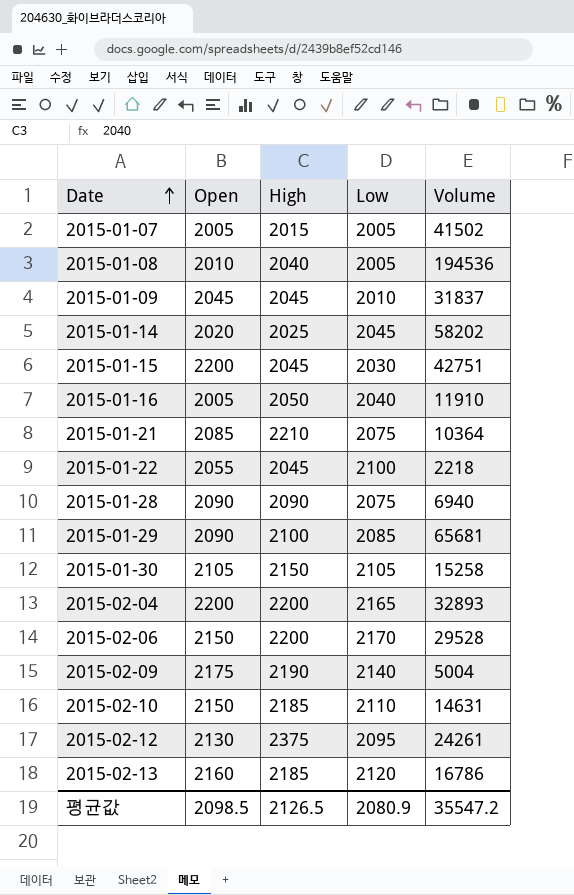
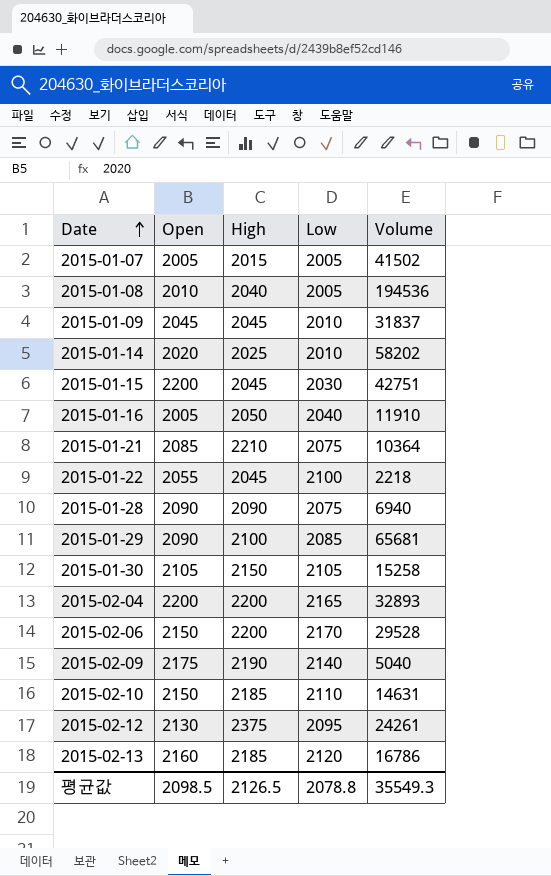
2015-01-14 | Low: 2045 -> 2010
2015-02-09 | Volume: 5004 -> 5040
평균값 | Low: 2080.9 -> 2078.8
평균값 | Volume: 35547.2 -> 35549.3

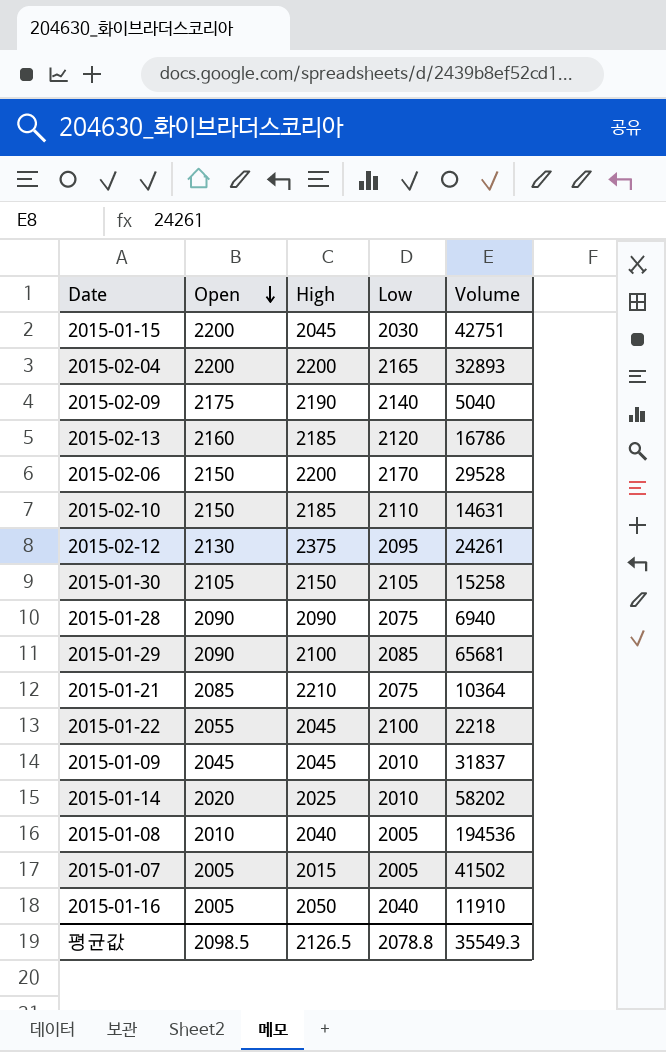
row order: Date ascending -> Open descending

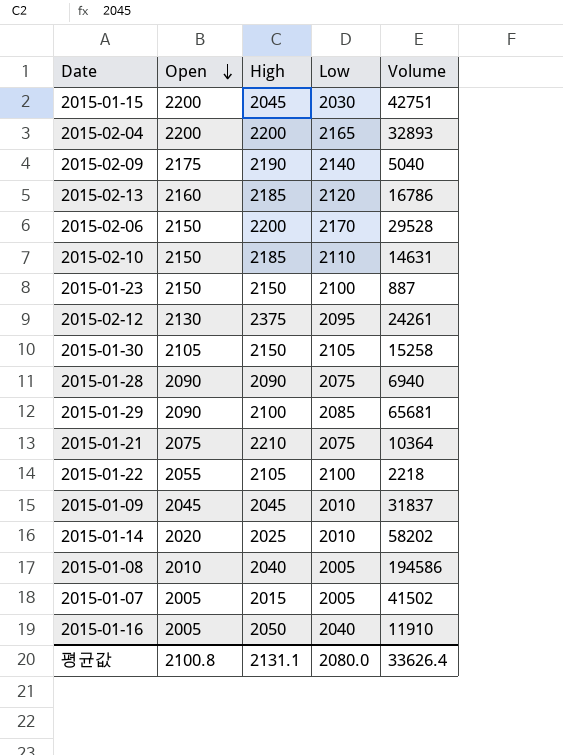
row 2015-01-23: none -> 2150 | 2150 | 2100 | 887
2015-01-21 | Open: 2085 -> 2075
2015-01-22 | High: 2045 -> 2105
2015-01-08 | Volume: 194536 -> 194586
평균값 | Open: 2098.5 -> 2100.8
평균값 | High: 2126.5 -> 2131.1
평균값 | Low: 2078.8 -> 2080.0
평균값 | Volume: 35549.3 -> 33626.4

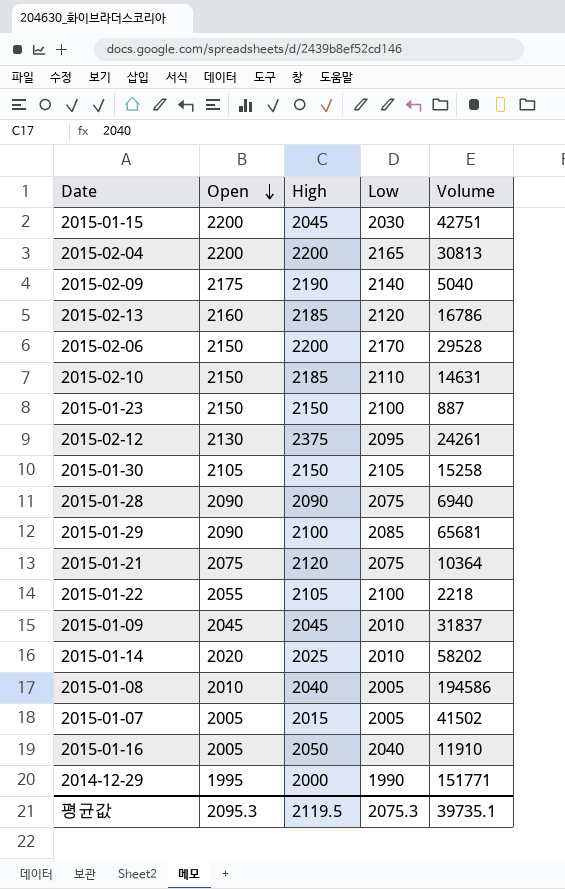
2015-02-04 | Volume: 32893 -> 30813
2015-01-21 | High: 2210 -> 2120
row 2014-12-29: none -> 1995 | 2000 | 1990 | 151771
평균값 | Open: 2100.8 -> 2095.3
평균값 | High: 2131.1 -> 2119.5
평균값 | Low: 2080.0 -> 2075.3
평균값 | Volume: 33626.4 -> 39735.1

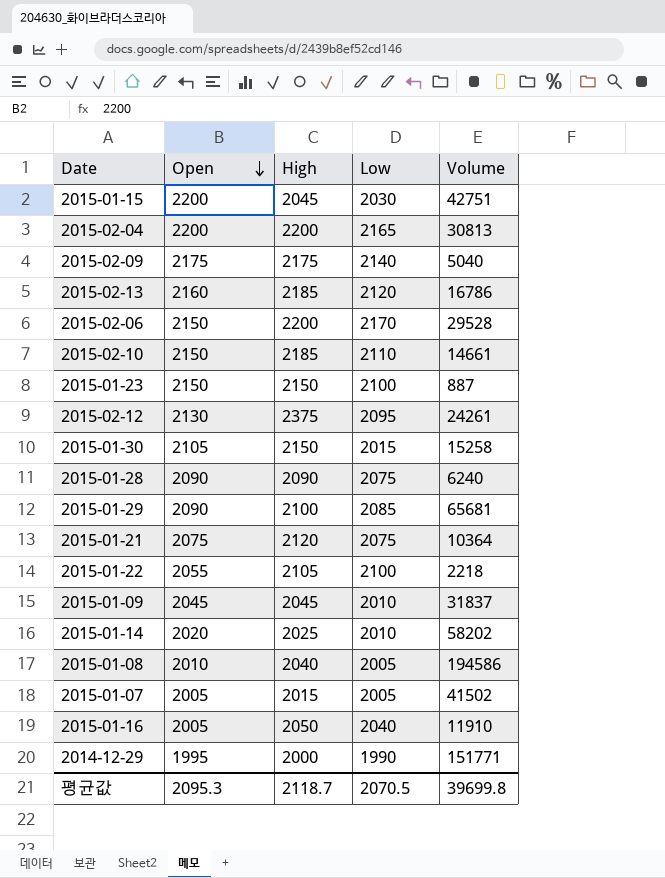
2015-02-09 | High: 2190 -> 2175
2015-02-10 | Volume: 14631 -> 14661
2015-01-30 | Low: 2105 -> 2015
2015-01-28 | Volume: 6940 -> 6240
평균값 | High: 2119.5 -> 2118.7
평균값 | Low: 2075.3 -> 2070.5
평균값 | Volume: 39735.1 -> 39699.8

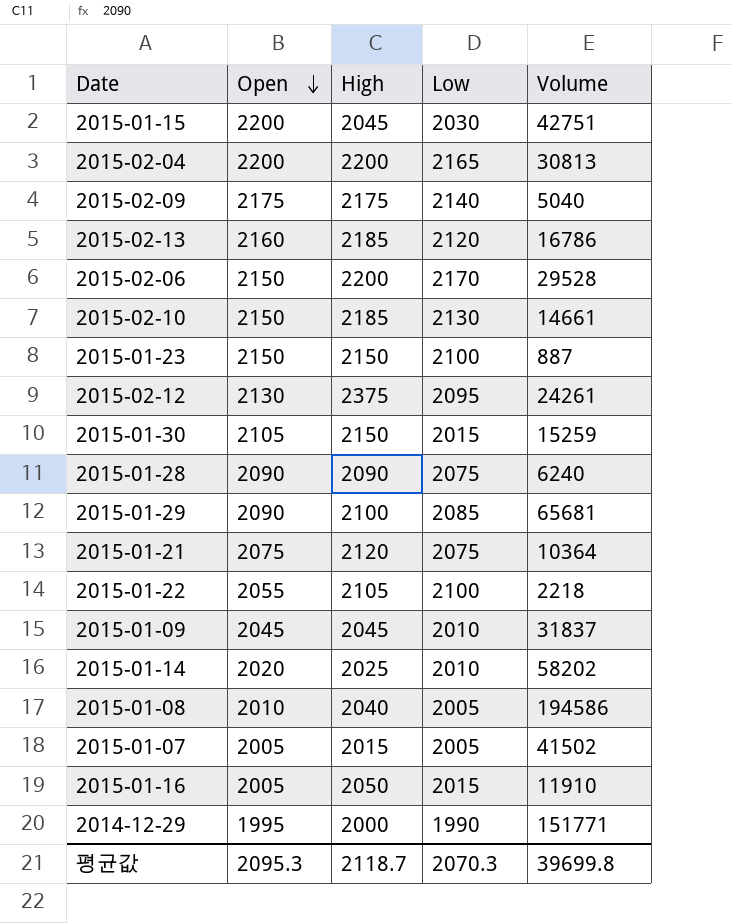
2015-02-10 | Low: 2110 -> 2130
2015-01-30 | Volume: 15258 -> 15259
2015-01-16 | Low: 2040 -> 2015
평균값 | Low: 2070.5 -> 2070.3

